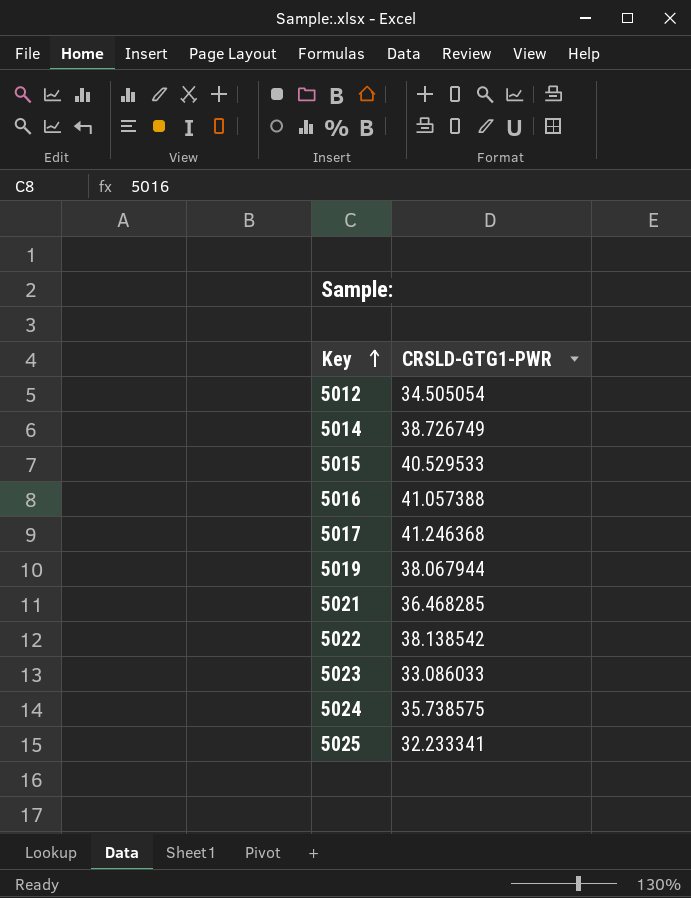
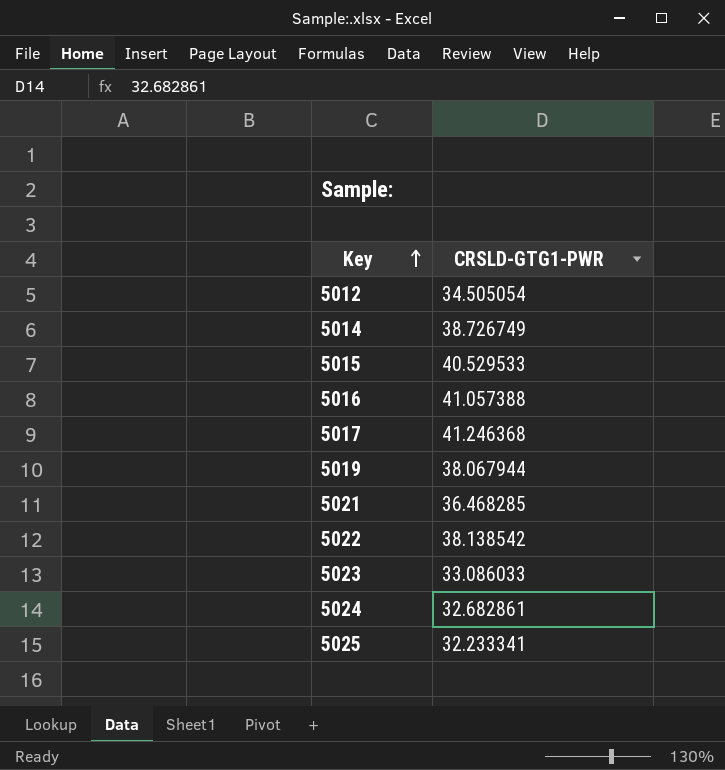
5024 | CRSLD-GTG1-PWR: 35.738575 -> 32.682861

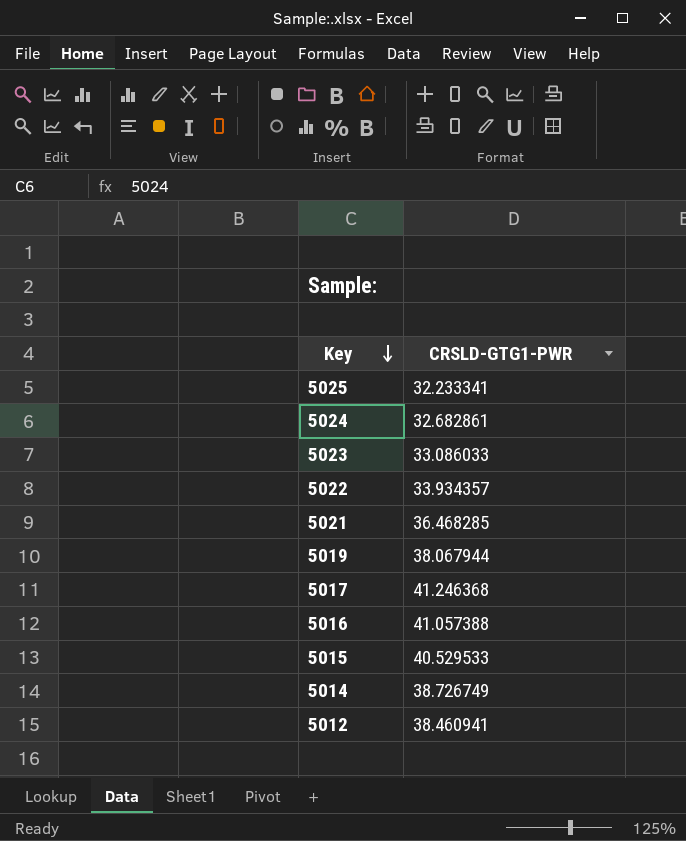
row order: Key ascending -> Key descending
5022 | CRSLD-GTG1-PWR: 38.138542 -> 33.934357
5012 | CRSLD-GTG1-PWR: 34.505054 -> 38.460941

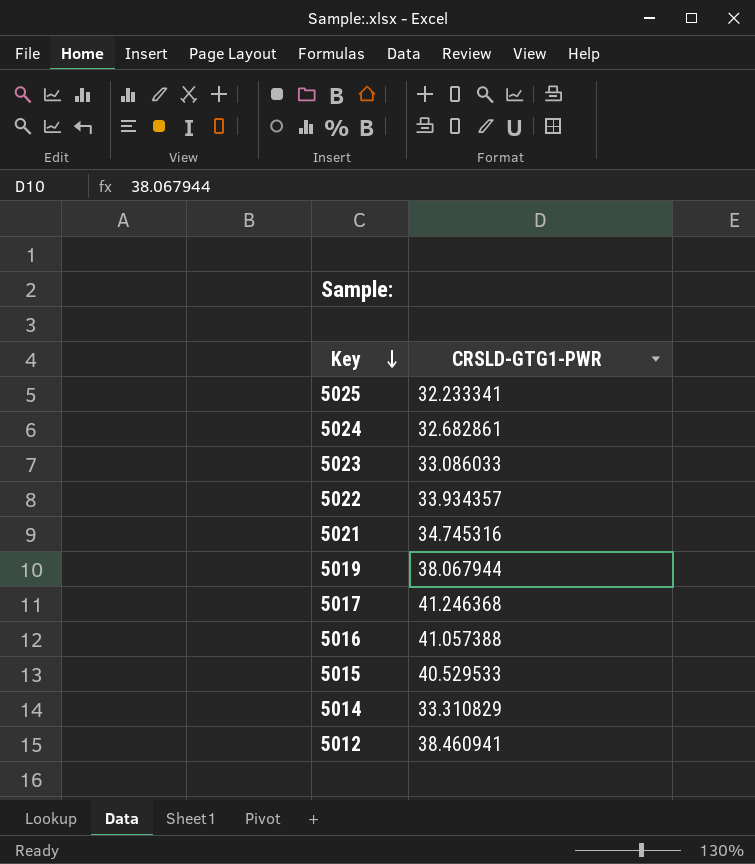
5021 | CRSLD-GTG1-PWR: 36.468285 -> 34.745316
5014 | CRSLD-GTG1-PWR: 38.726749 -> 33.310829

